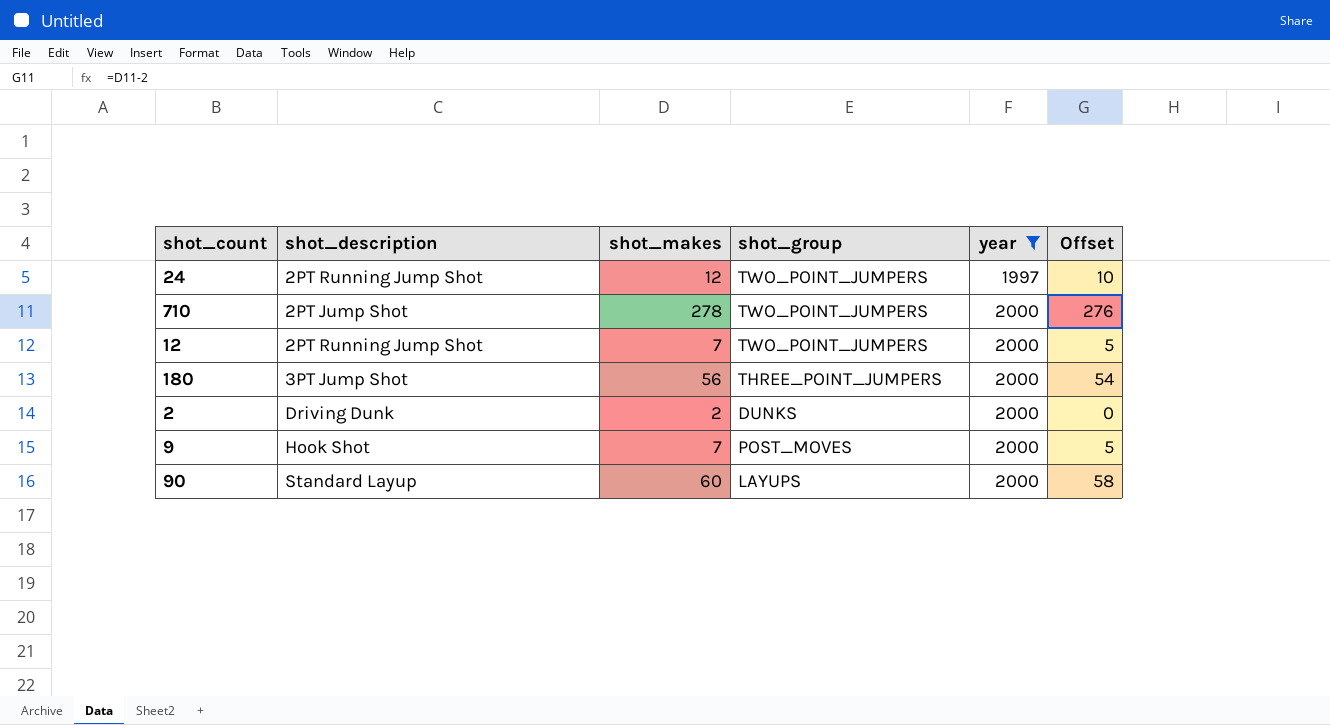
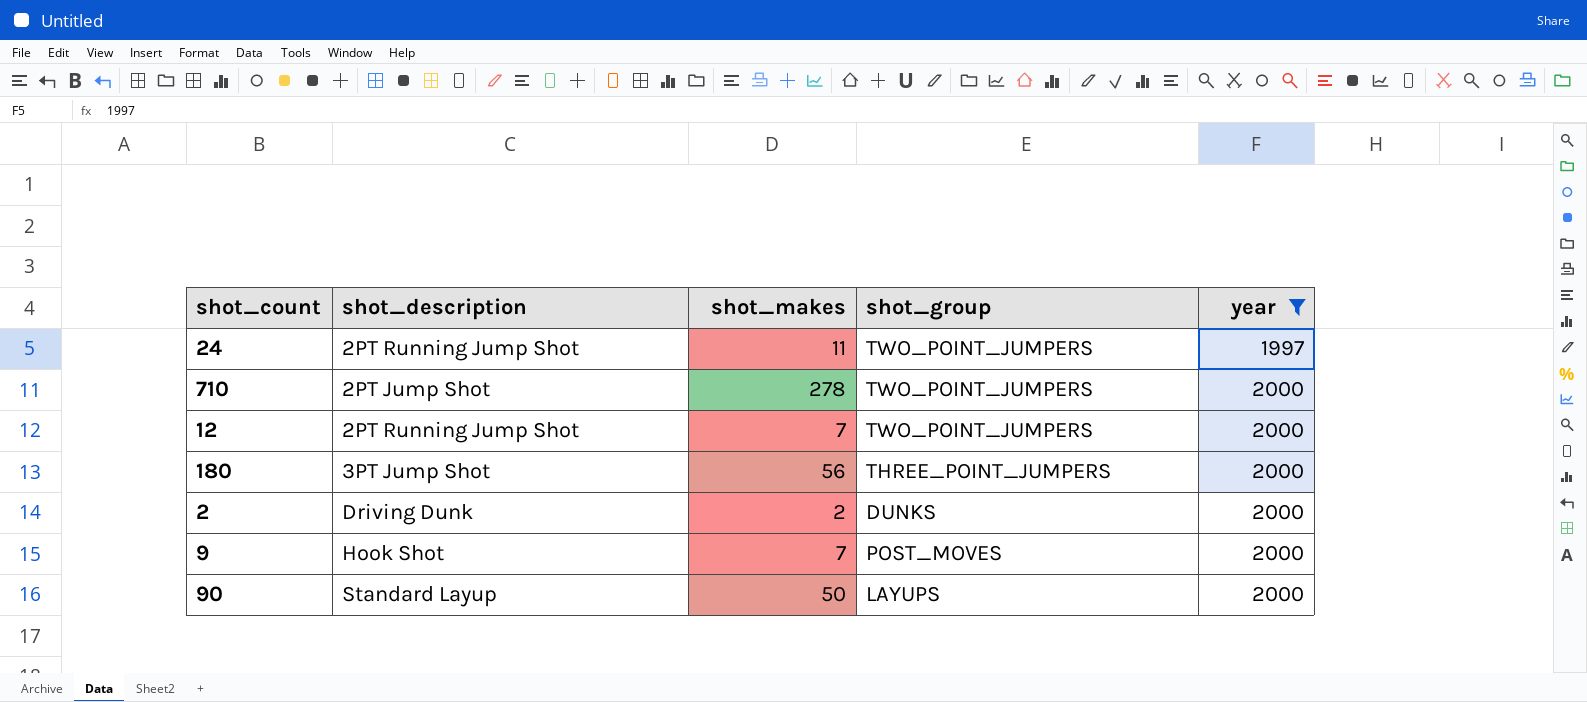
column Offset | formula: [shot_makes] - 2 -> none
24 | shot_makes: 12 -> 11
90 | shot_makes: 60 -> 50

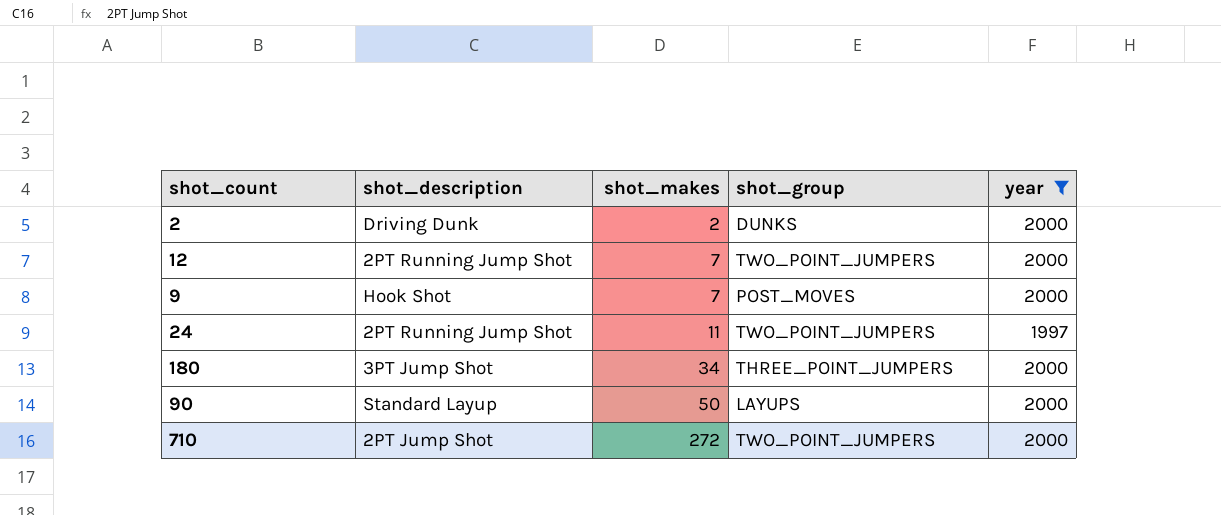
row order: year ascending -> shot_makes ascending
180 | shot_makes: 56 -> 34
710 | shot_makes: 278 -> 272

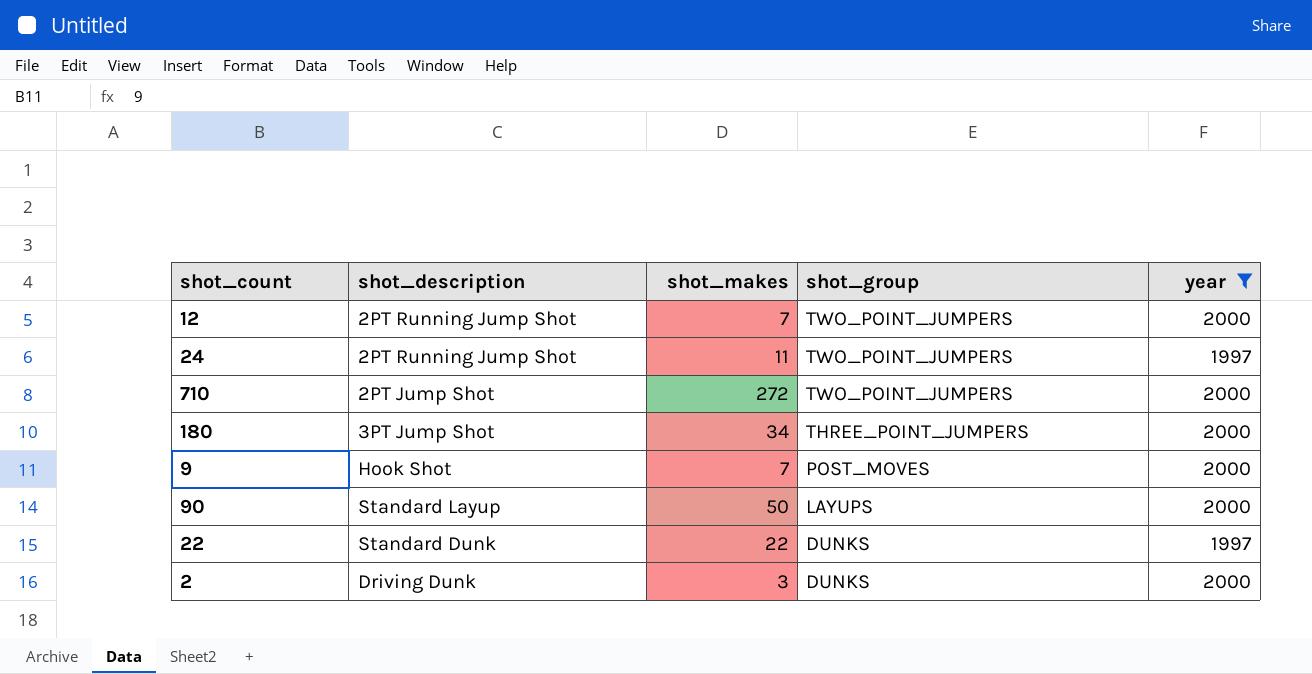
row order: shot_makes ascending -> shot_group descending
row 22: none -> Standard Dunk | 22 | DUNKS | 1997
2 | shot_makes: 2 -> 3

